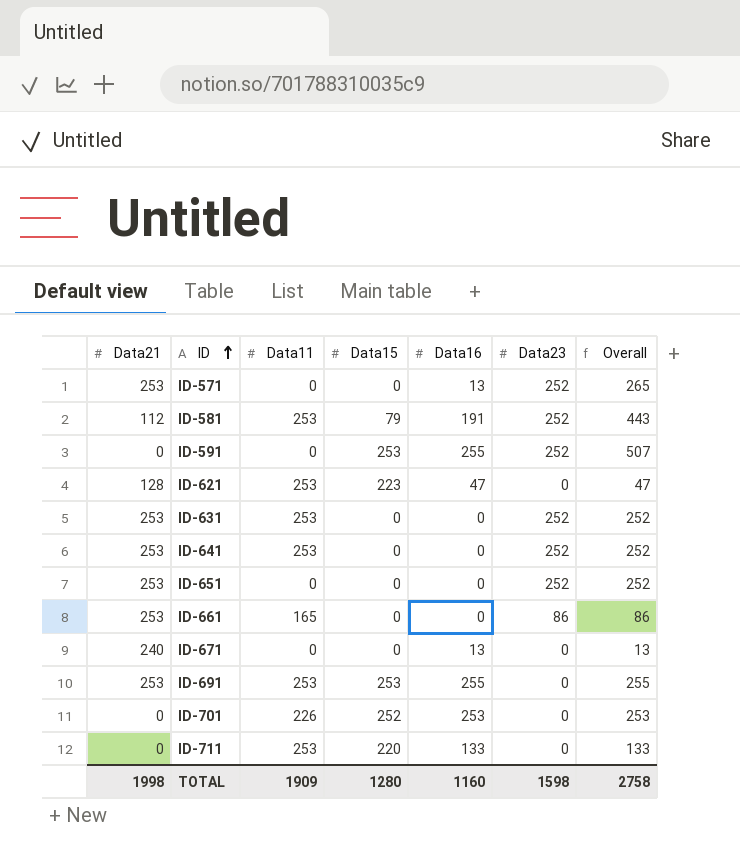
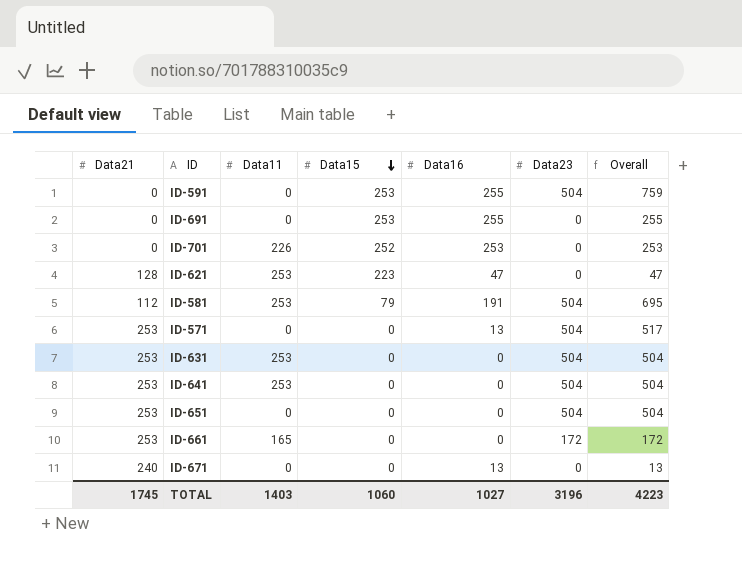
row order: ID ascending -> Data15 descending
row ID-711: 0 | 253 | 220 | 133 | 0 | 133 -> none
ID-591 | Data23: 252 -> 504
ID-591 | Overall: 507 -> 759
ID-691 | Data21: 253 -> 0
ID-691 | Data11: 253 -> 0
ID-581 | Data23: 252 -> 504
ID-581 | Overall: 443 -> 695
ID-571 | Data23: 252 -> 504
ID-571 | Overall: 265 -> 517
ID-631 | Data23: 252 -> 504
ID-631 | Overall: 252 -> 504
ID-641 | Data23: 252 -> 504
ID-641 | Overall: 252 -> 504
ID-651 | Data23: 252 -> 504
ID-651 | Overall: 252 -> 504
ID-661 | Data23: 86 -> 172
ID-661 | Overall: 86 -> 172
TOTAL | Data21: 1998 -> 1745
TOTAL | Data11: 1909 -> 1403
TOTAL | Data15: 1280 -> 1060
TOTAL | Data16: 1160 -> 1027
TOTAL | Data23: 1598 -> 3196
TOTAL | Overall: 2758 -> 4223

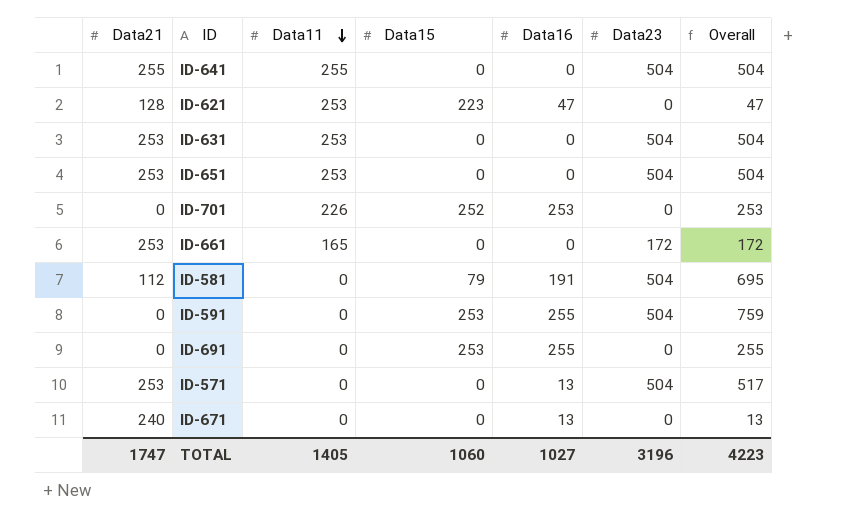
row order: Data15 descending -> Data11 descending
ID-641 | Data21: 253 -> 255
ID-641 | Data11: 253 -> 255
ID-651 | Data11: 0 -> 253
ID-581 | Data11: 253 -> 0
TOTAL | Data21: 1745 -> 1747
TOTAL | Data11: 1403 -> 1405

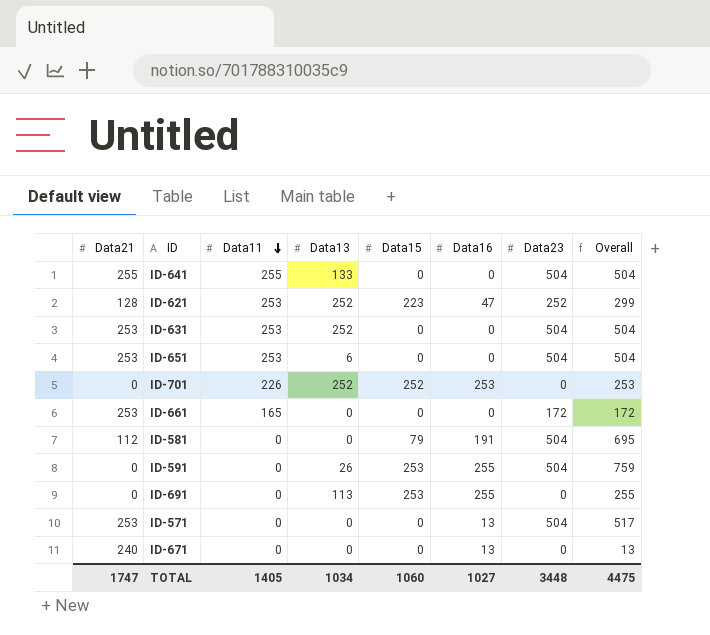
column Data13 | position: none -> 4
ID-621 | Data23: 0 -> 252
ID-621 | Overall: 47 -> 299
TOTAL | Data23: 3196 -> 3448
TOTAL | Overall: 4223 -> 4475

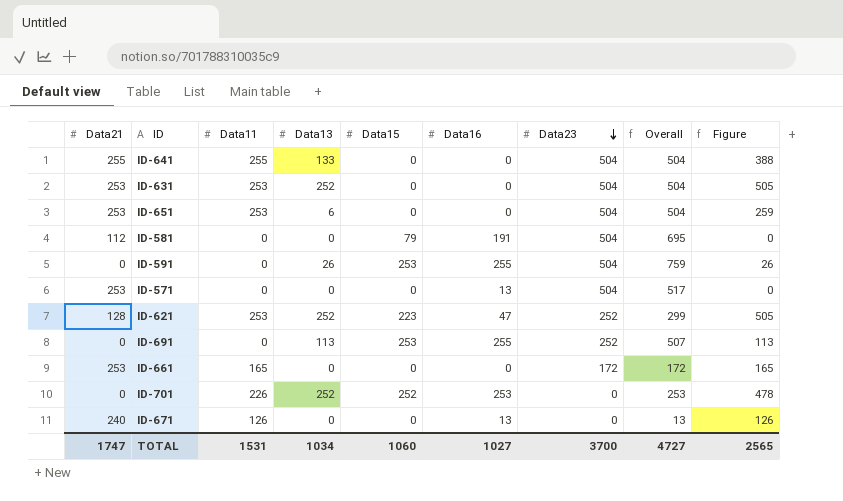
row order: Data11 descending -> Data23 descending
column Figure | formula: none -> [Data11] + [Data13]
ID-691 | Data23: 0 -> 252
ID-691 | Overall: 255 -> 507
ID-671 | Data11: 0 -> 126
TOTAL | Data11: 1405 -> 1531
TOTAL | Data23: 3448 -> 3700
TOTAL | Overall: 4475 -> 4727

